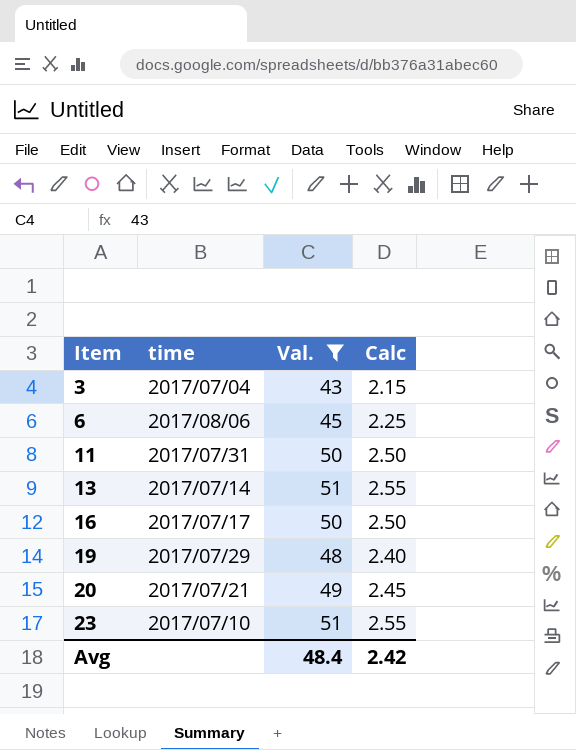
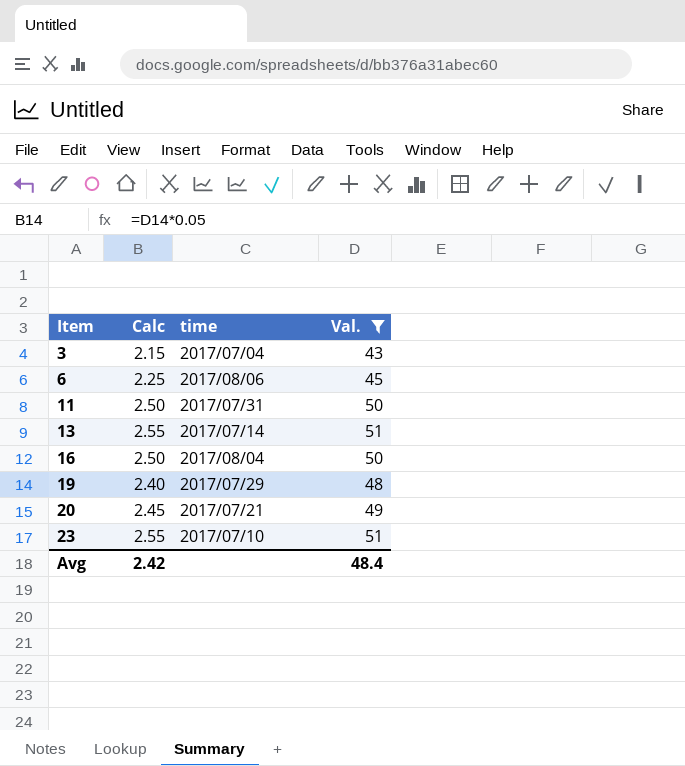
column Calc | position: 4 -> 2
16 | time: 2017/07/17 -> 2017/08/04

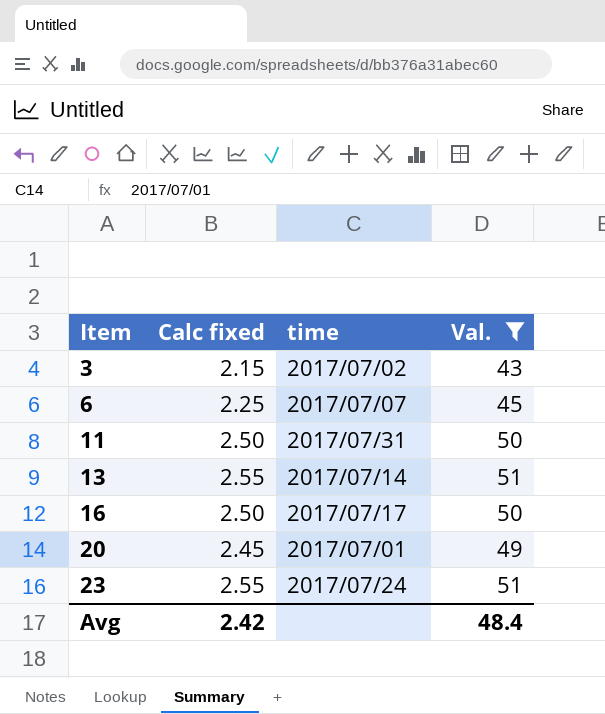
column name: Calc -> Calc fixed
row 19: 2.40 | 2017/07/29 | 48 -> none
3 | time: 2017/07/04 -> 2017/07/02
6 | time: 2017/08/06 -> 2017/07/07
16 | time: 2017/08/04 -> 2017/07/17
20 | time: 2017/07/21 -> 2017/07/01
23 | time: 2017/07/10 -> 2017/07/24

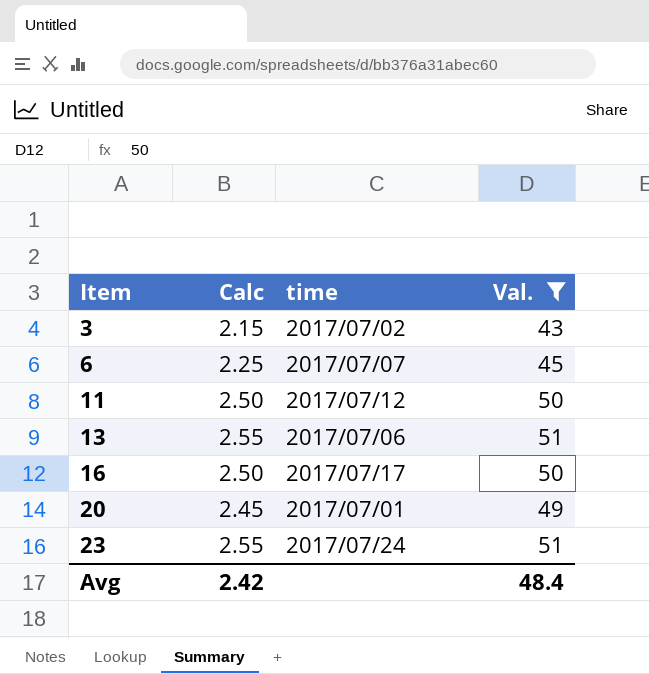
column name: Calc fixed -> Calc
11 | time: 2017/07/31 -> 2017/07/12
13 | time: 2017/07/14 -> 2017/07/06

